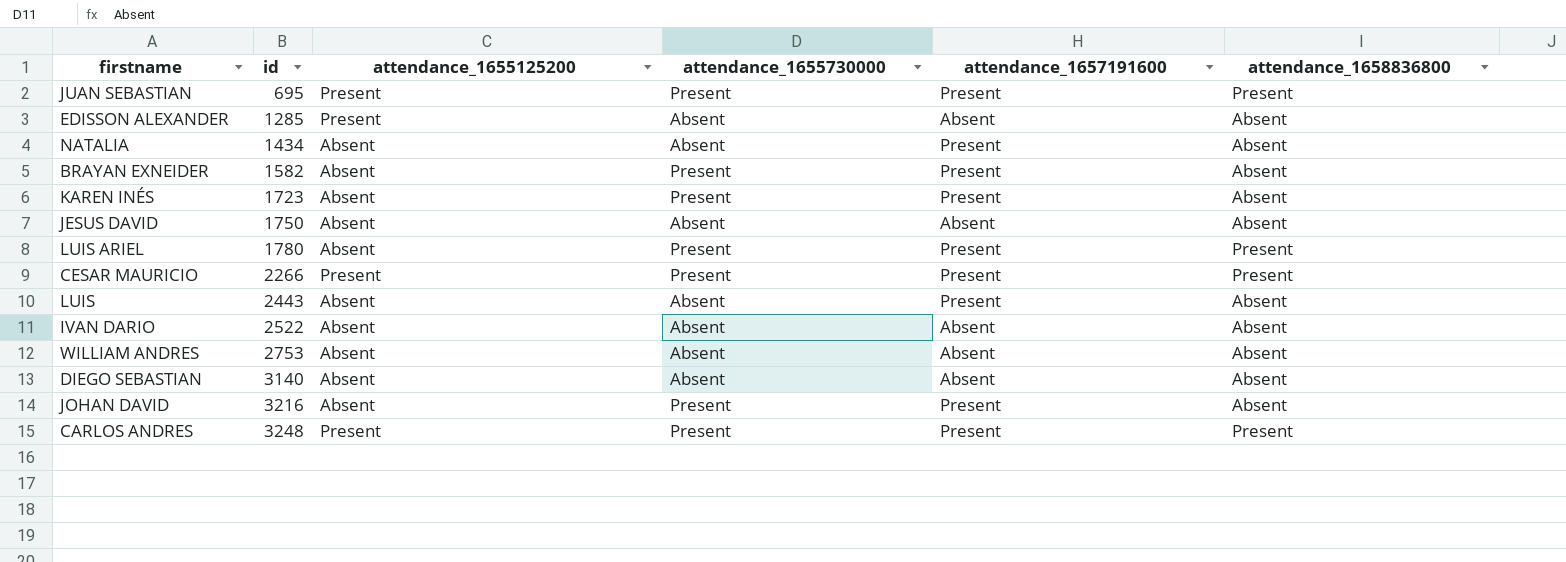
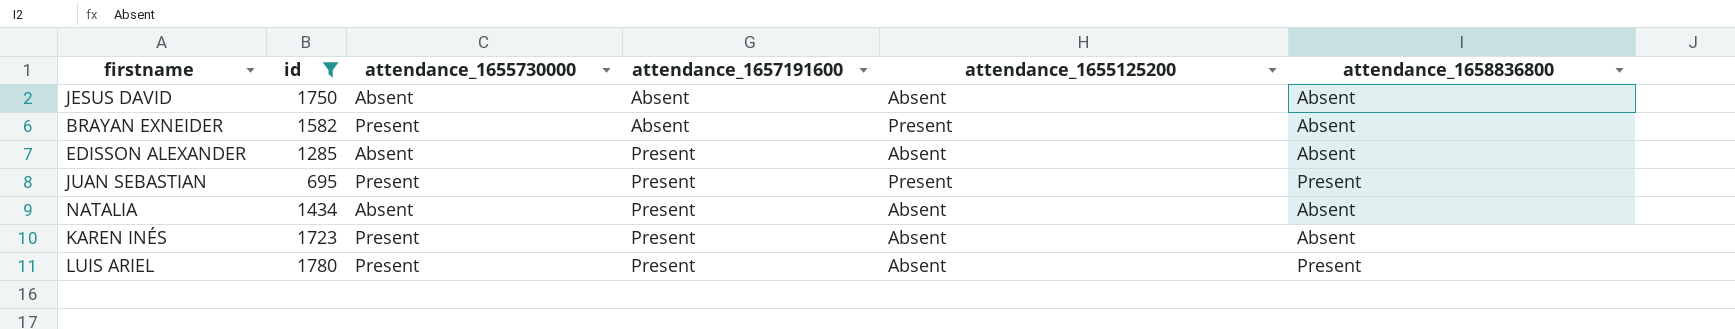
filter: none -> id <= 1780
row order: id ascending -> attendance_1657191600 ascending
column attendance_1655125200 | position: 3 -> 5
BRAYAN EXNEIDER | attendance_1657191600: Present -> Absent
BRAYAN EXNEIDER | attendance_1655125200: Absent -> Present
EDISSON ALEXANDER | attendance_1657191600: Absent -> Present
EDISSON ALEXANDER | attendance_1655125200: Present -> Absent

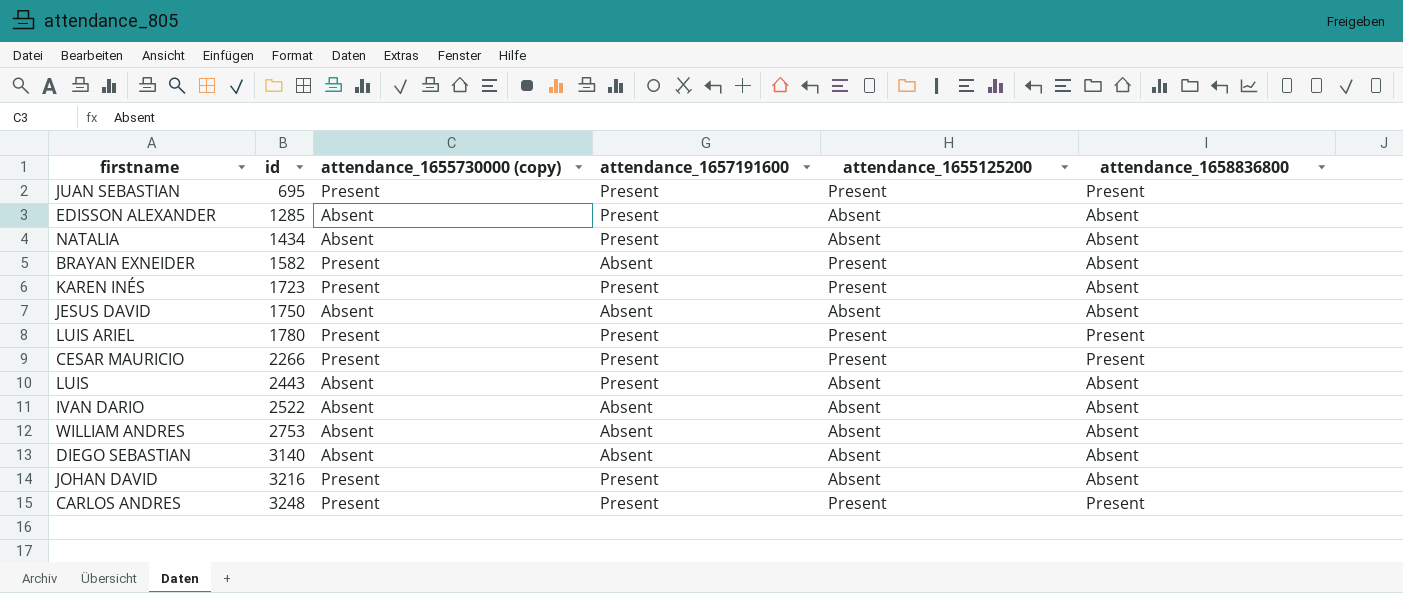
filter: id <= 1780 -> none
row order: attendance_1657191600 ascending -> id ascending
column name: attendance_1655730000 -> attendance_1655730000 (copy)
KAREN INÉS | attendance_1655125200: Absent -> Present
LUIS ARIEL | attendance_1655125200: Absent -> Present

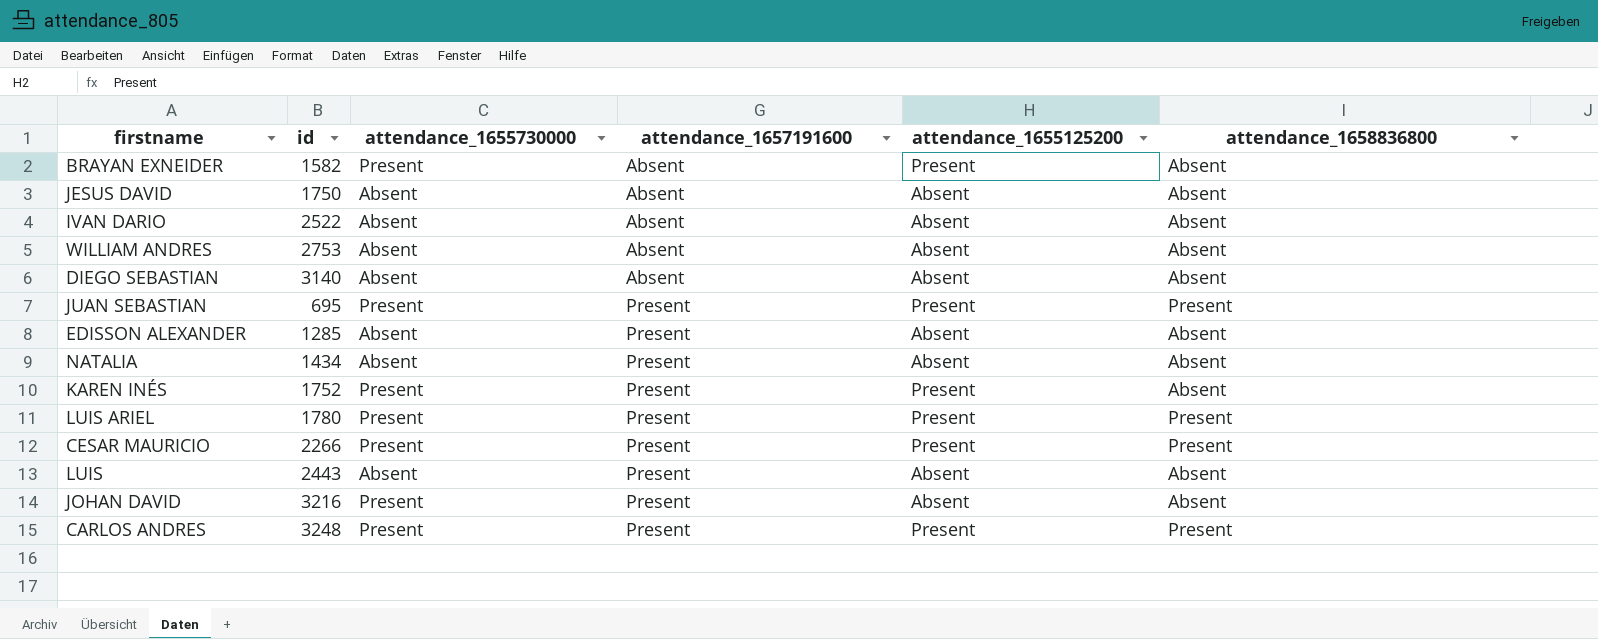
row order: id ascending -> attendance_1657191600 ascending
column name: attendance_1655730000 (copy) -> attendance_1655730000
KAREN INÉS | id: 1723 -> 1752

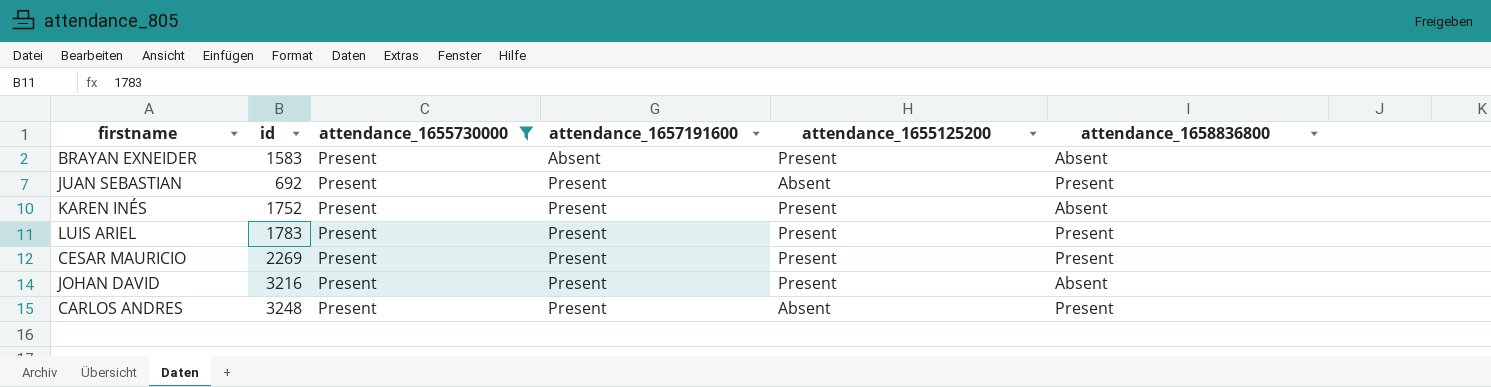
filter: none -> attendance_1655730000 = Present
BRAYAN EXNEIDER | id: 1582 -> 1583
JUAN SEBASTIAN | id: 695 -> 692
JUAN SEBASTIAN | attendance_1655125200: Present -> Absent
LUIS ARIEL | id: 1780 -> 1783
CESAR MAURICIO | id: 2266 -> 2269
JOHAN DAVID | attendance_1655125200: Absent -> Present
CARLOS ANDRES | attendance_1655125200: Present -> Absent

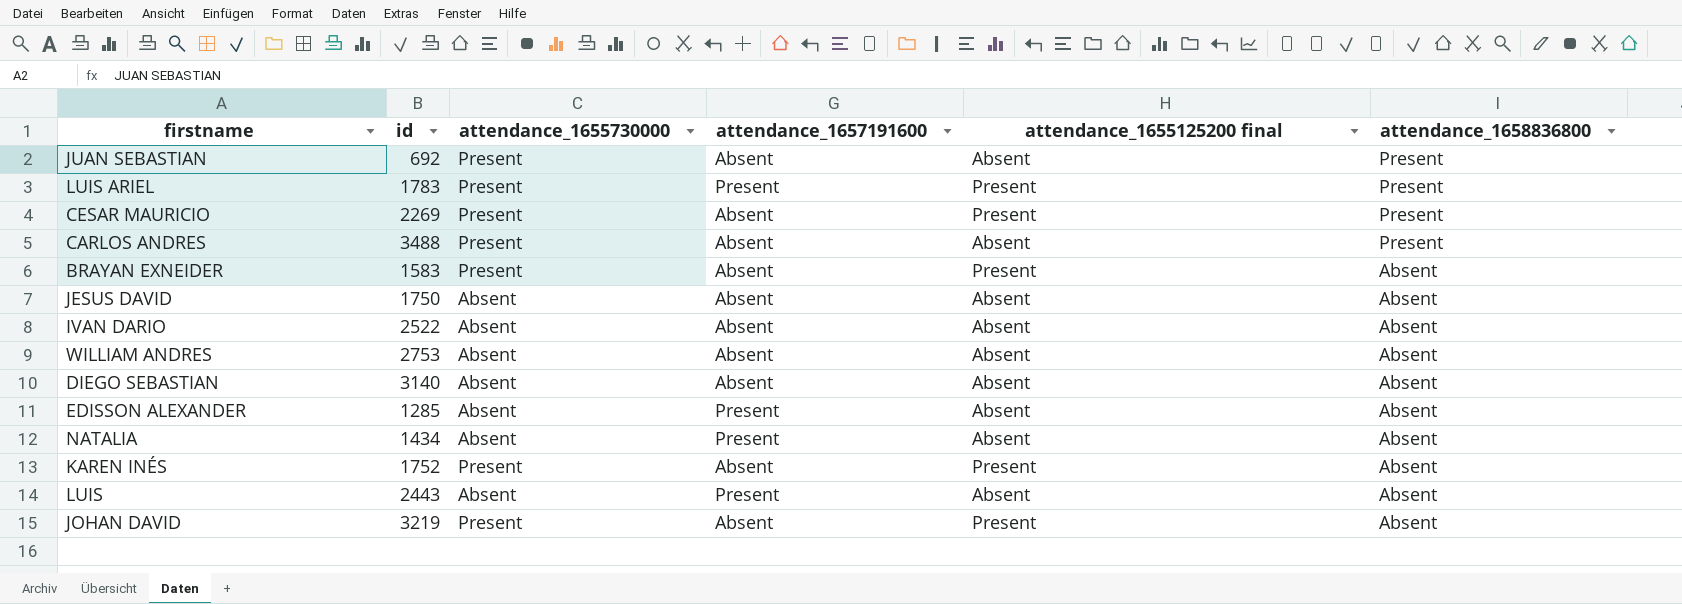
filter: attendance_1655730000 = Present -> none
row order: attendance_1657191600 ascending -> attendance_1658836800 descending
column name: attendance_1655125200 -> attendance_1655125200 final
JUAN SEBASTIAN | attendance_1657191600: Present -> Absent
CESAR MAURICIO | attendance_1657191600: Present -> Absent
CARLOS ANDRES | id: 3248 -> 3488
CARLOS ANDRES | attendance_1657191600: Present -> Absent
KAREN INÉS | attendance_1657191600: Present -> Absent
JOHAN DAVID | id: 3216 -> 3219
JOHAN DAVID | attendance_1657191600: Present -> Absent

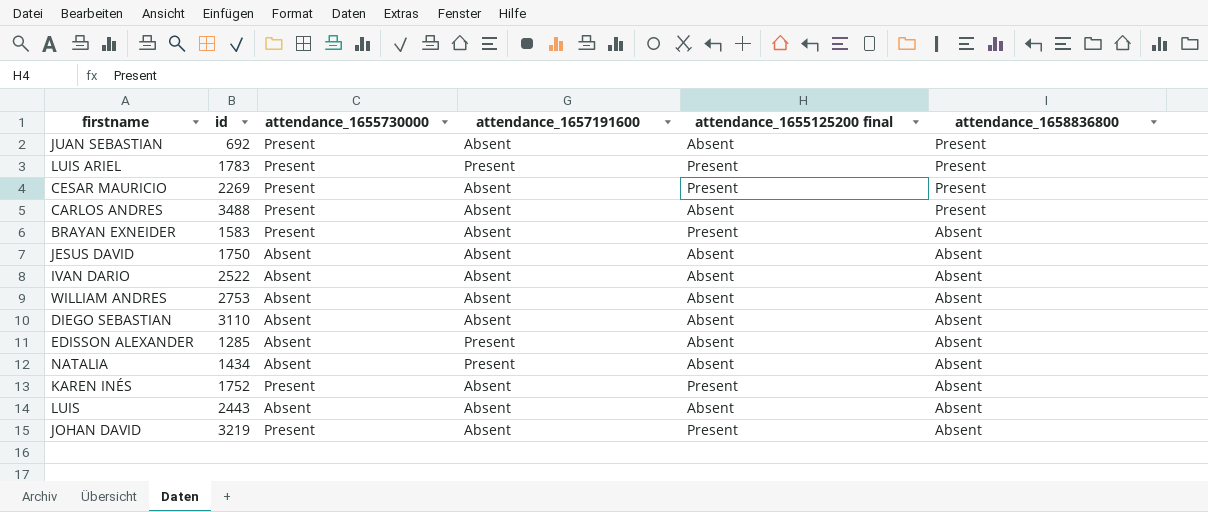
DIEGO SEBASTIAN | id: 3140 -> 3110
LUIS | attendance_1657191600: Present -> Absent

